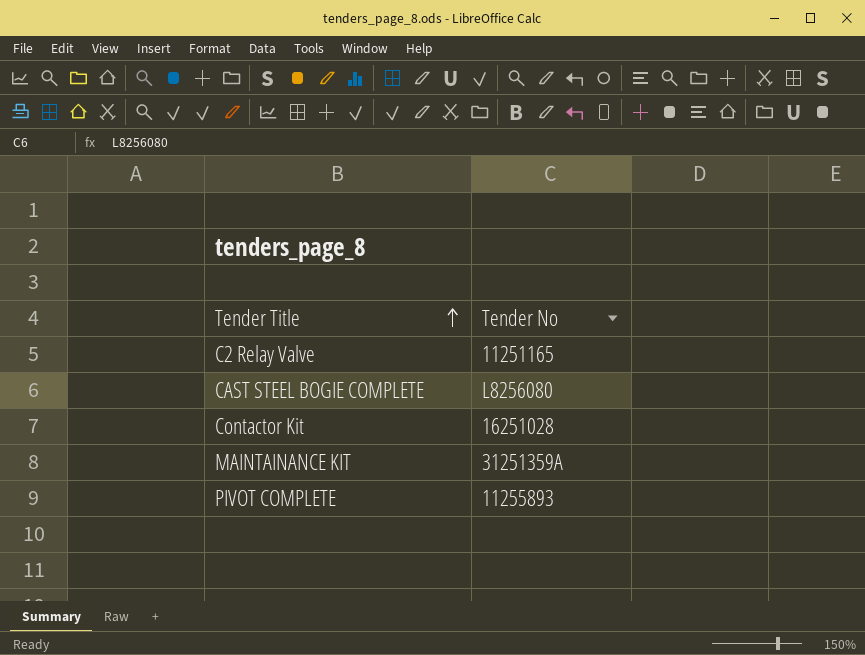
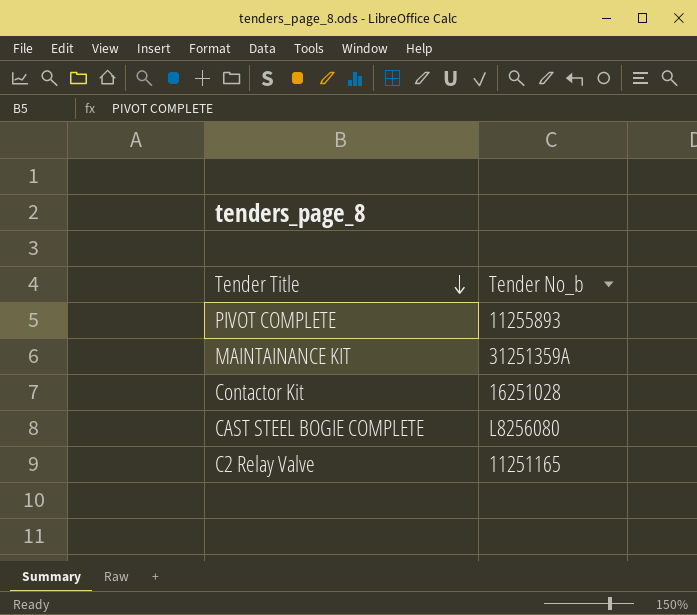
row order: Tender Title ascending -> Tender Title descending
column name: Tender No -> Tender No_b

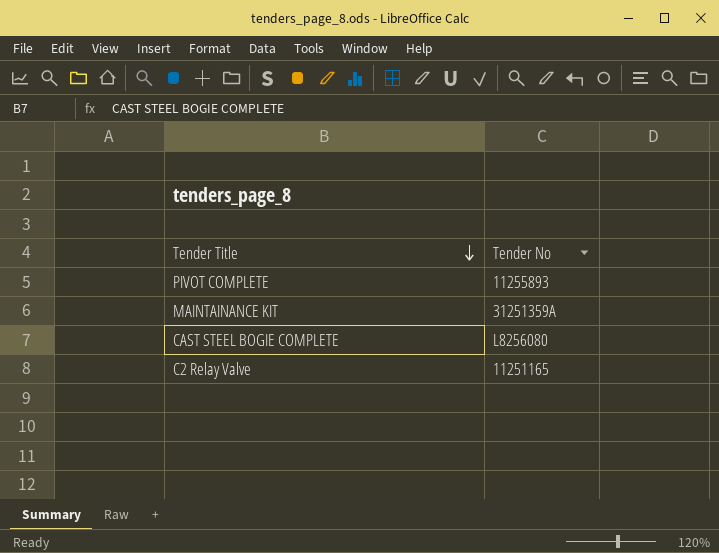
column name: Tender No_b -> Tender No
row Contactor Kit: 16251028 -> none

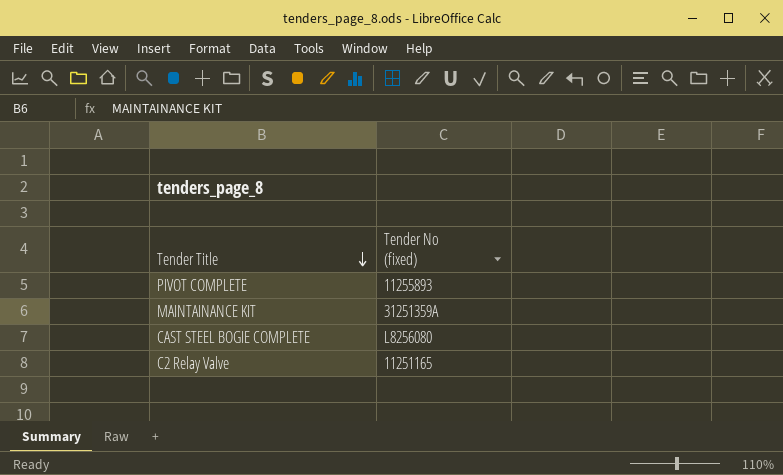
column name: Tender No -> Tender No (fixed)

